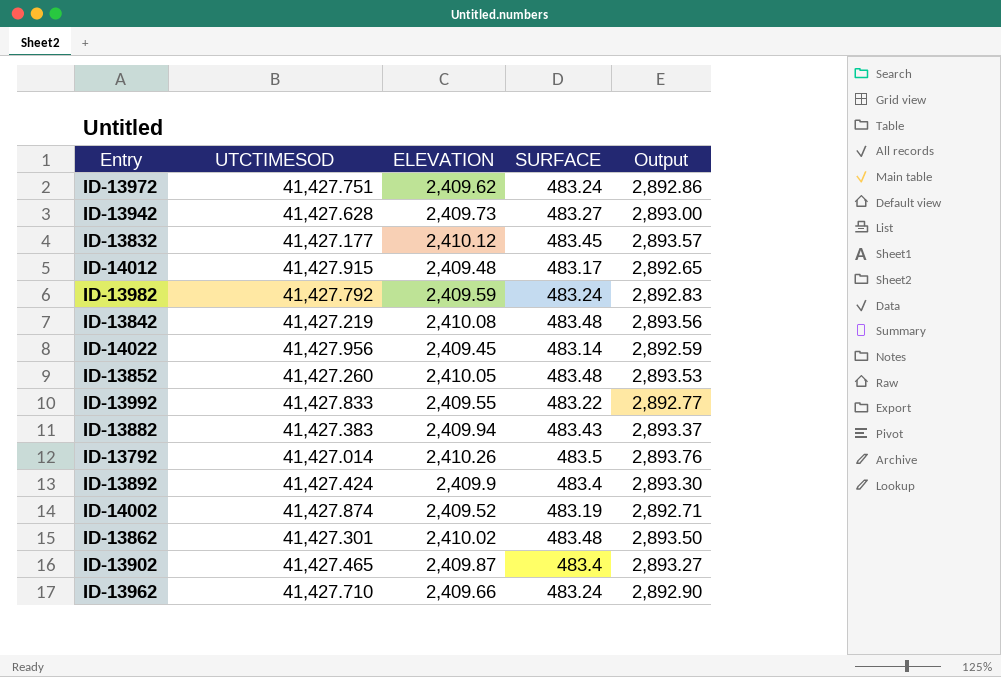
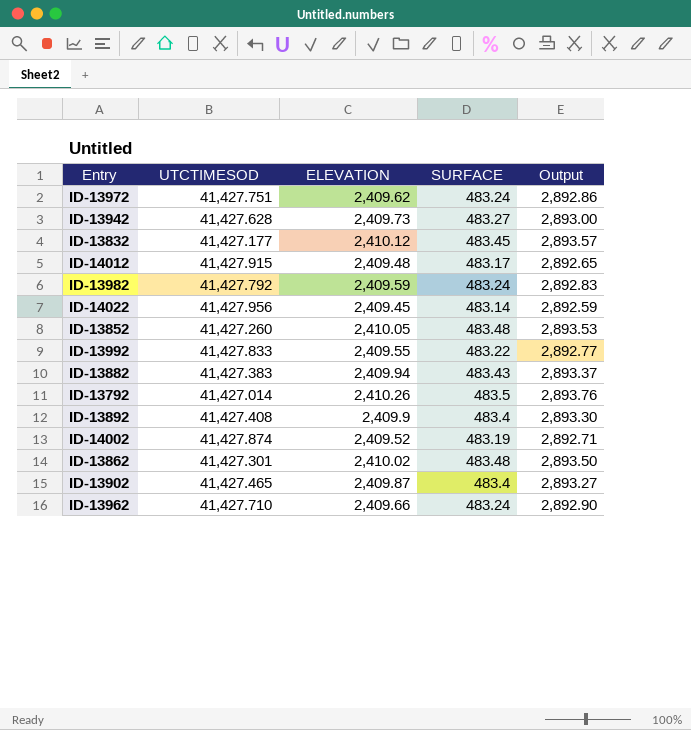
row ID-13842: 41,427.219 | 2,410.08 | 483.48 | 2,893.56 -> none
ID-13892 | UTCTIMESOD: 41,427.424 -> 41,427.408

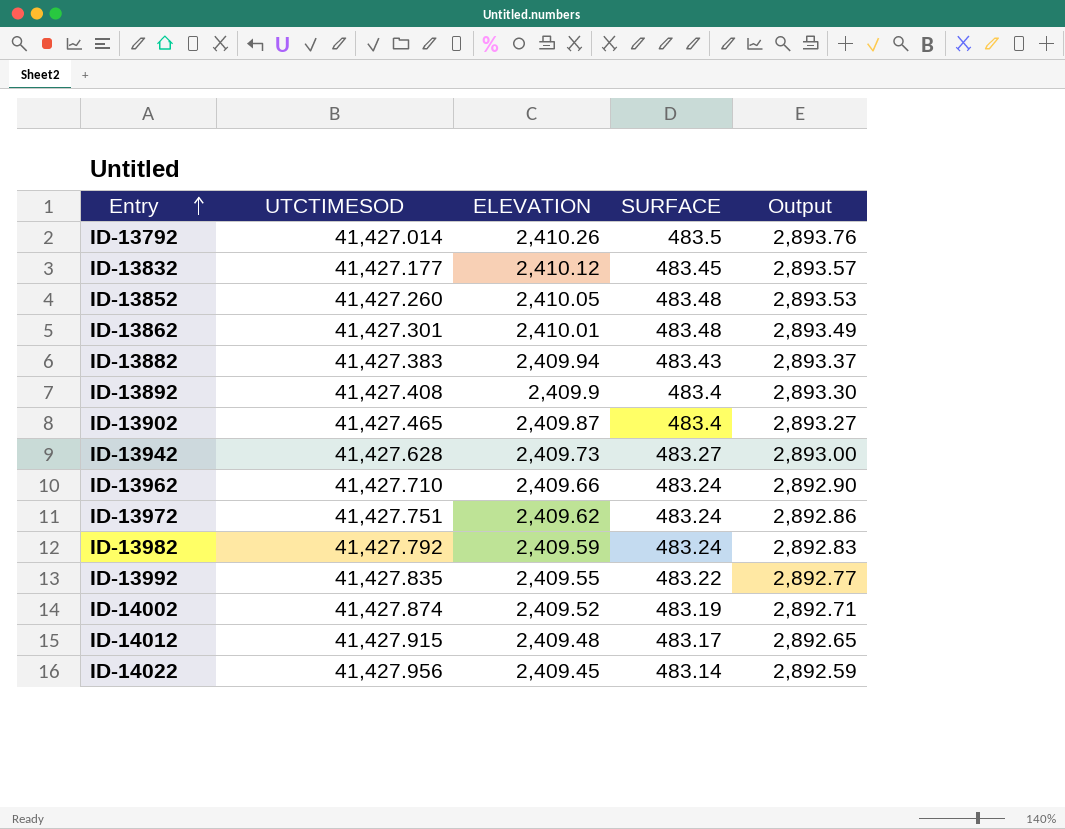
row order: none -> Entry ascending
ID-13862 | ELEVATION: 2,410.02 -> 2,410.01
ID-13862 | Output: 2,893.50 -> 2,893.49
ID-13992 | UTCTIMESOD: 41,427.833 -> 41,427.835

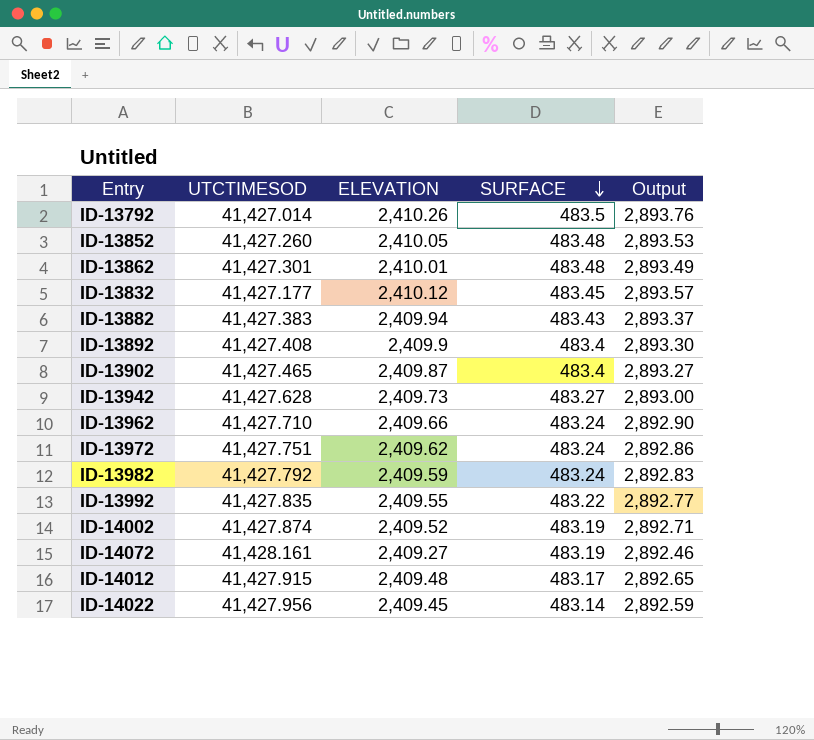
row order: Entry ascending -> SURFACE descending
row ID-14072: none -> 41,428.161 | 2,409.27 | 483.19 | 2,892.46

